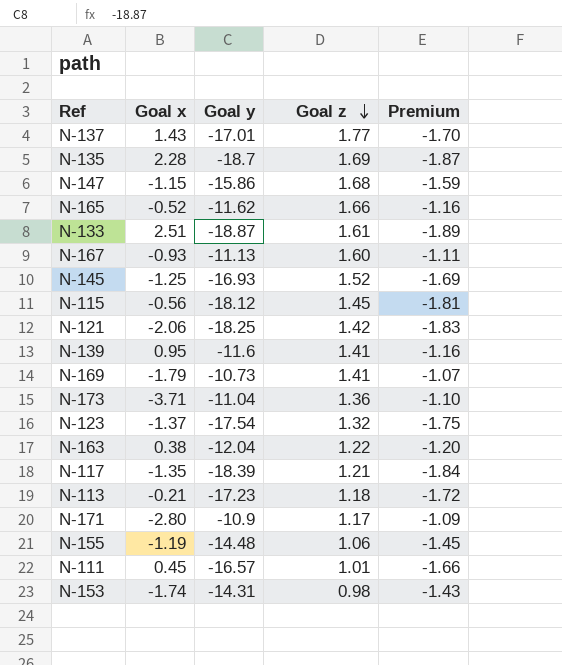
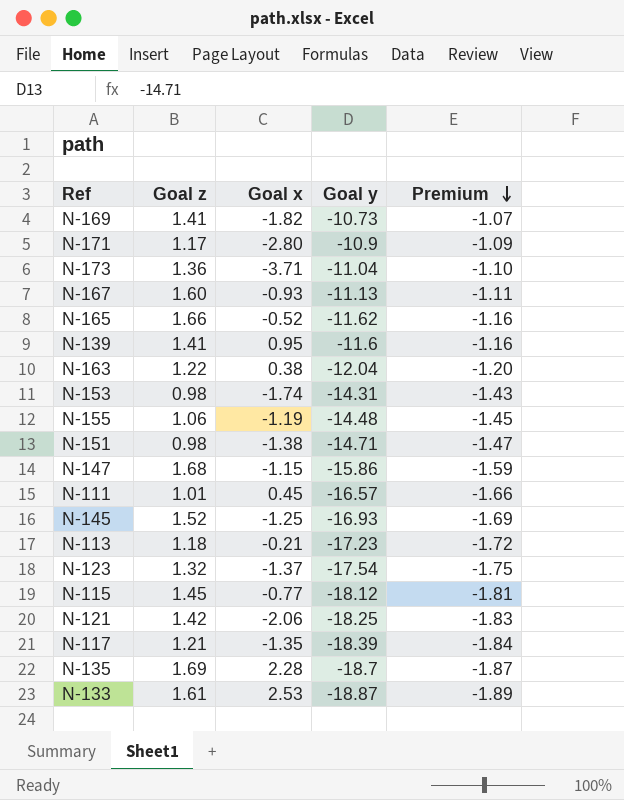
row order: Goal z descending -> Premium descending
column Goal z | position: 4 -> 2
row N-137: 1.43 | -17.01 | 1.77 | -1.70 -> none
N-169 | Goal x: -1.79 -> -1.82
row N-151: none -> 0.98 | -1.38 | -14.71 | -1.47
N-115 | Goal x: -0.56 -> -0.77
N-133 | Goal x: 2.51 -> 2.53

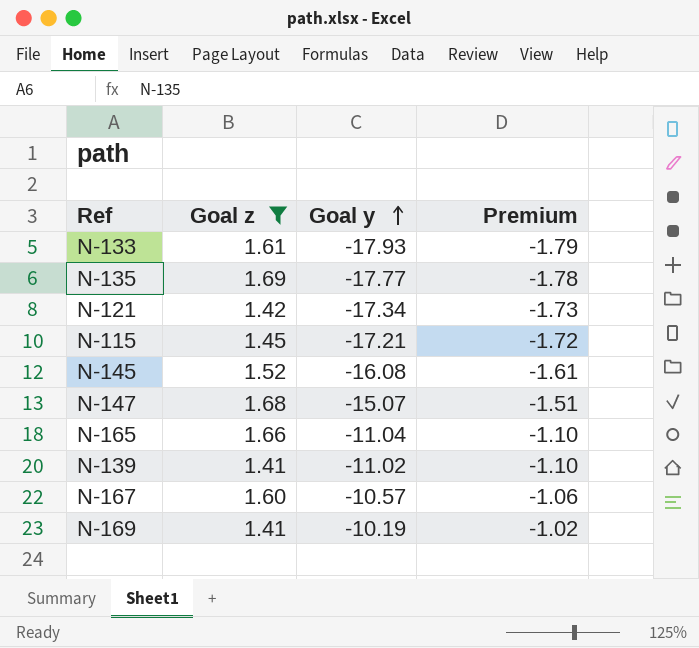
filter: none -> Goal z >= 1.41
row order: Premium descending -> Goal y ascending
column Goal x | position: 3 -> none
N-133 | Goal y: -18.87 -> -17.93
N-133 | Premium: -1.89 -> -1.79
N-135 | Goal y: -18.7 -> -17.77
N-135 | Premium: -1.87 -> -1.78
N-121 | Goal y: -18.25 -> -17.34
N-121 | Premium: -1.83 -> -1.73
N-115 | Goal y: -18.12 -> -17.21
N-115 | Premium: -1.81 -> -1.72
N-145 | Goal y: -16.93 -> -16.08
N-145 | Premium: -1.69 -> -1.61
N-147 | Goal y: -15.86 -> -15.07
N-147 | Premium: -1.59 -> -1.51
N-165 | Goal y: -11.62 -> -11.04
N-165 | Premium: -1.16 -> -1.10
N-139 | Goal y: -11.6 -> -11.02
N-139 | Premium: -1.16 -> -1.10
N-167 | Goal y: -11.13 -> -10.57
N-167 | Premium: -1.11 -> -1.06
N-169 | Goal y: -10.73 -> -10.19
N-169 | Premium: -1.07 -> -1.02

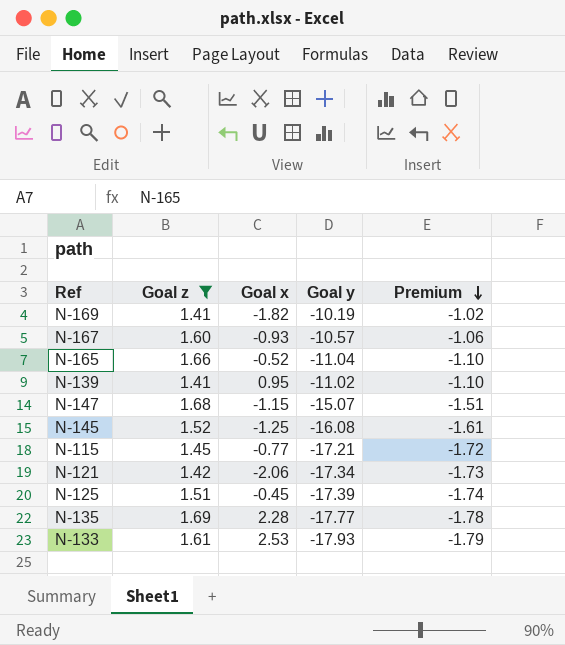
row order: Goal y ascending -> Premium descending
column Goal x | position: none -> 3
row N-125: none -> 1.51 | -0.45 | -17.39 | -1.74

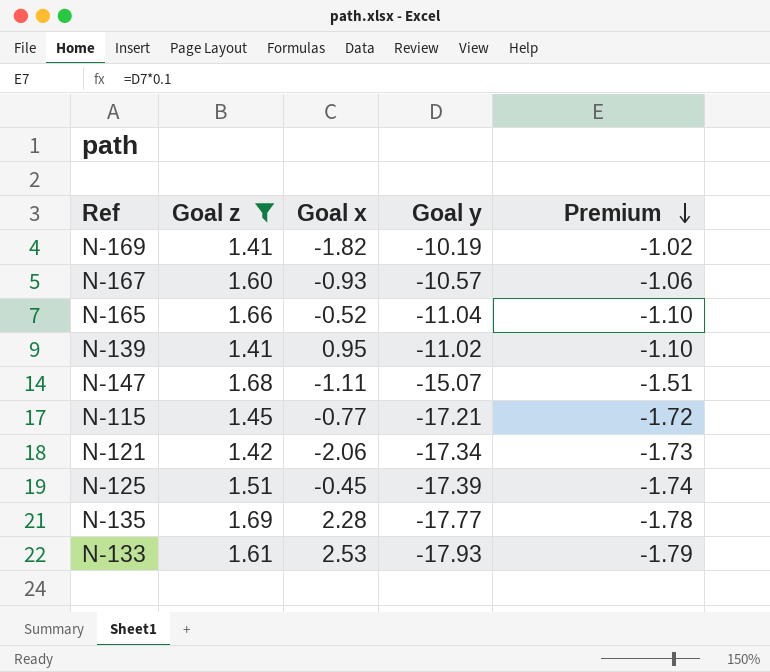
row N-145: 1.52 | -1.25 | -16.08 | -1.61 -> none
N-147 | Goal x: -1.15 -> -1.11

